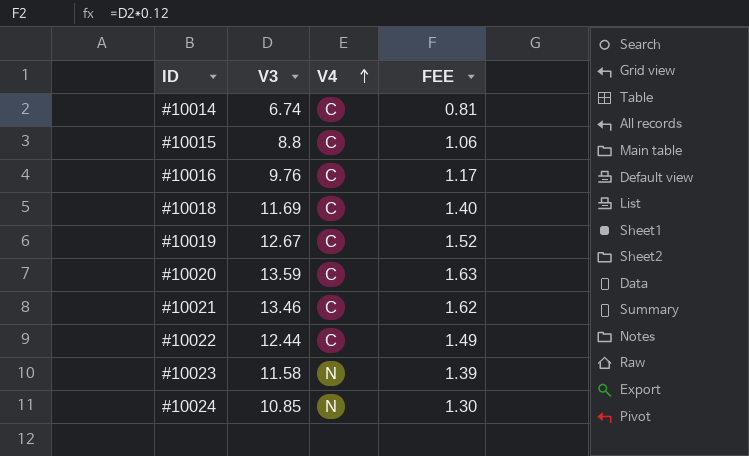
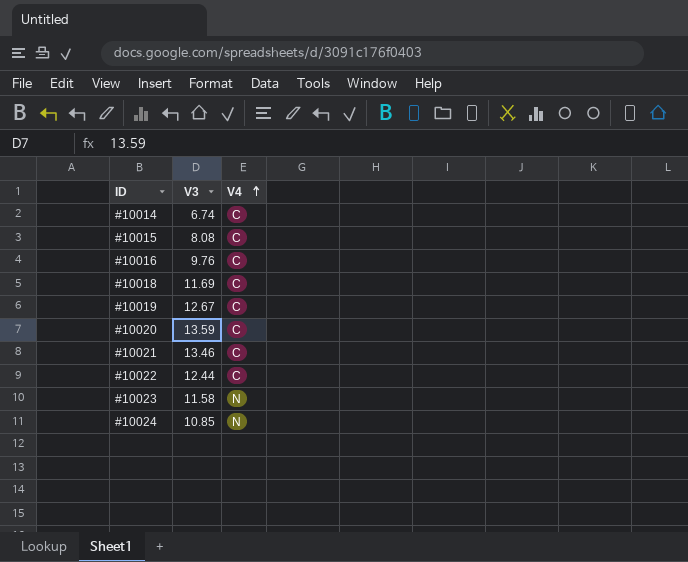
column FEE | formula: [V3] * 0.12 -> none
#10015 | V3: 8.8 -> 8.08

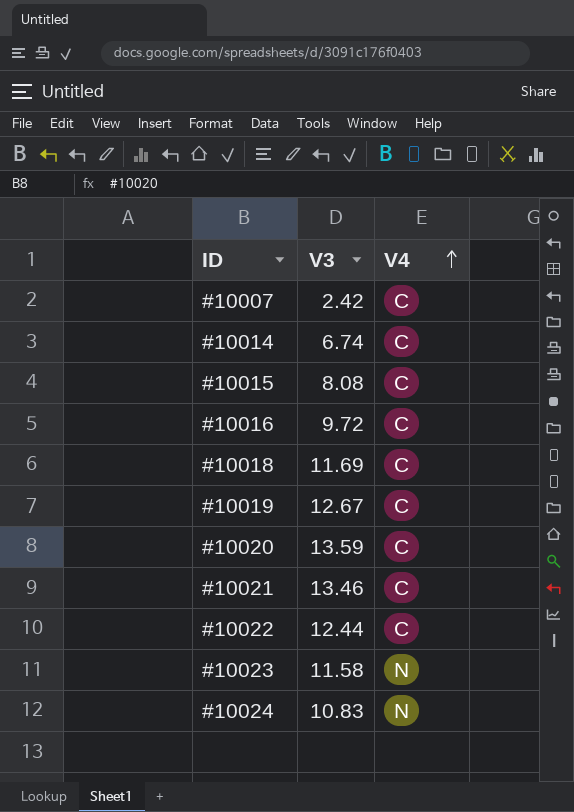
row #10007: none -> 2.42 | C
#10016 | V3: 9.76 -> 9.72
#10024 | V3: 10.85 -> 10.83

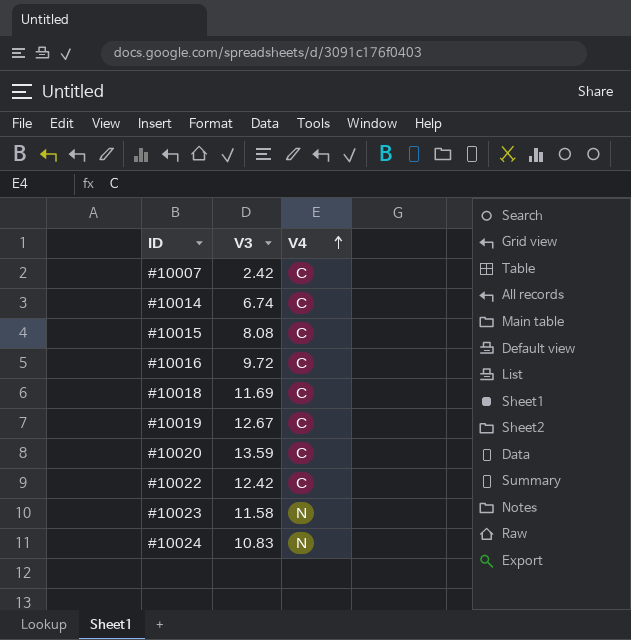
row #10021: 13.46 | C -> none
#10022 | V3: 12.44 -> 12.42

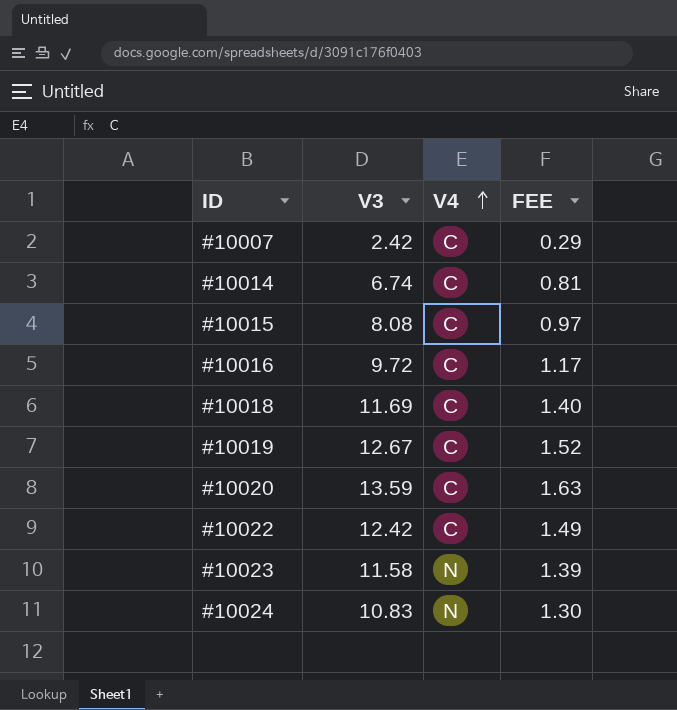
column FEE | formula: none -> [V3] * 0.12

